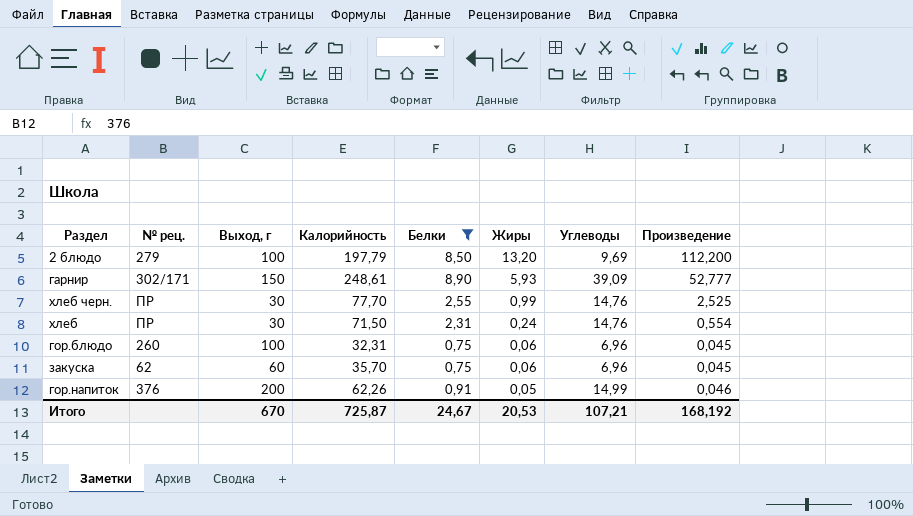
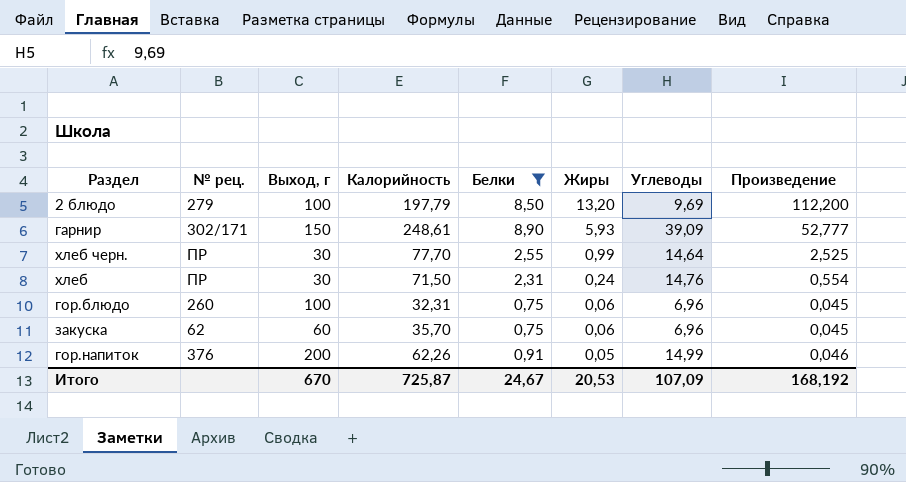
хлеб черн. | Углеводы: 14,76 -> 14,64
Итого | Углеводы: 107,21 -> 107,09

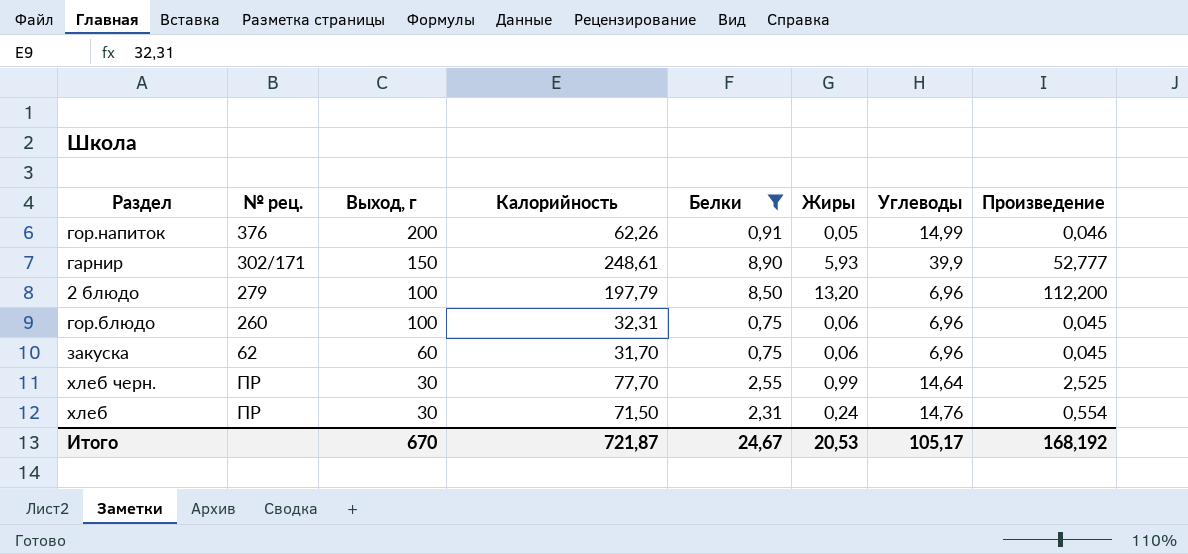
row order: Жиры descending -> Выход, г descending
гарнир | Углеводы: 39,09 -> 39,9
2 блюдо | Углеводы: 9,69 -> 6,96
закуска | Калорийность: 35,70 -> 31,70
Итого | Калорийность: 725,87 -> 721,87
Итого | Углеводы: 107,09 -> 105,17

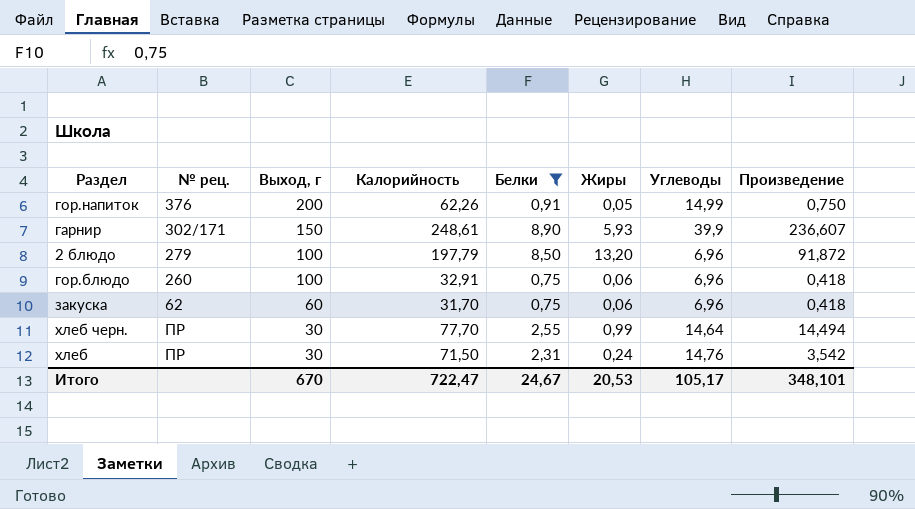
column Произведение | formula: [Белки] * [Жиры] -> [Жиры] * [Углеводы]
гор.блюдо | Калорийность: 32,31 -> 32,91
Итого | Калорийность: 721,87 -> 722,47
Итого | Произведение: 168,192 -> 348,101

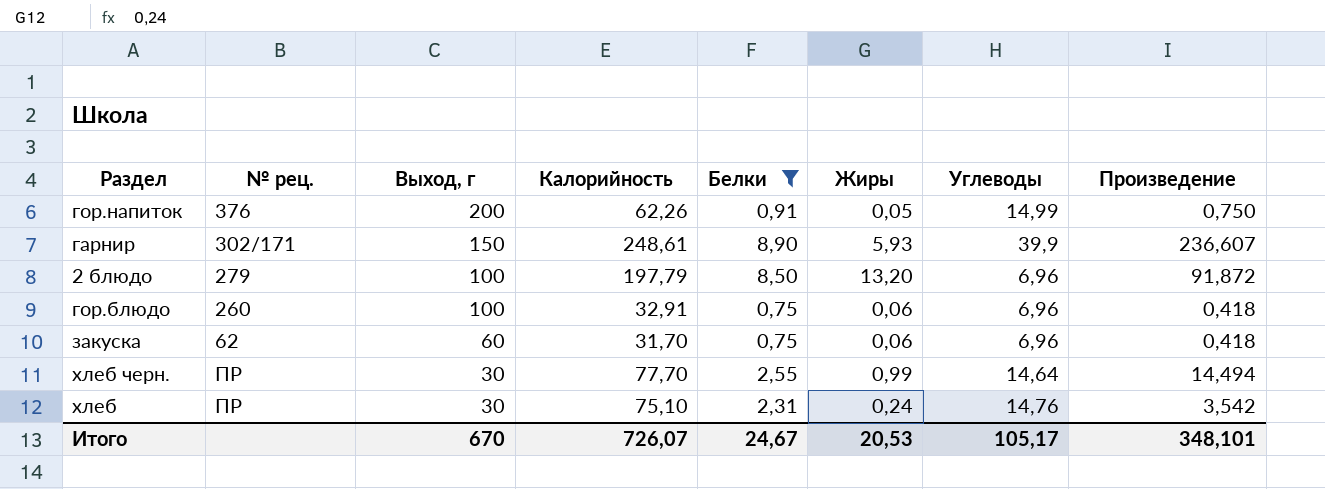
хлеб | Калорийность: 71,50 -> 75,10
Итого | Калорийность: 722,47 -> 726,07

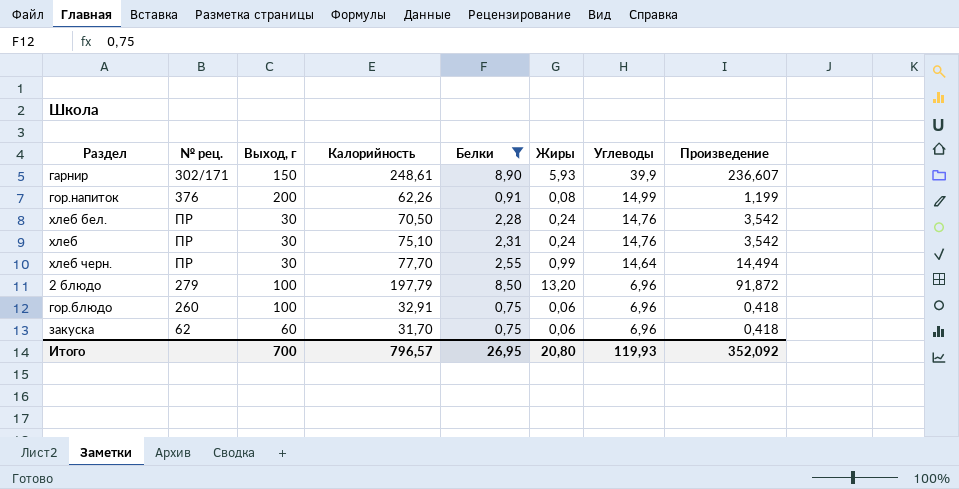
row order: Выход, г descending -> Углеводы descending
гор.напиток | Жиры: 0,05 -> 0,08
гор.напиток | Произведение: 0,750 -> 1,199
row хлеб бел.: none -> ПР | 30 | 70,50 | 2,28 | 0,24 | 14,76 | 3,542
Итого | Выход, г: 670 -> 700
Итого | Калорийность: 726,07 -> 796,57
Итого | Белки: 24,67 -> 26,95
Итого | Жиры: 20,53 -> 20,80
Итого | Углеводы: 105,17 -> 119,93
Итого | Произведение: 348,101 -> 352,092

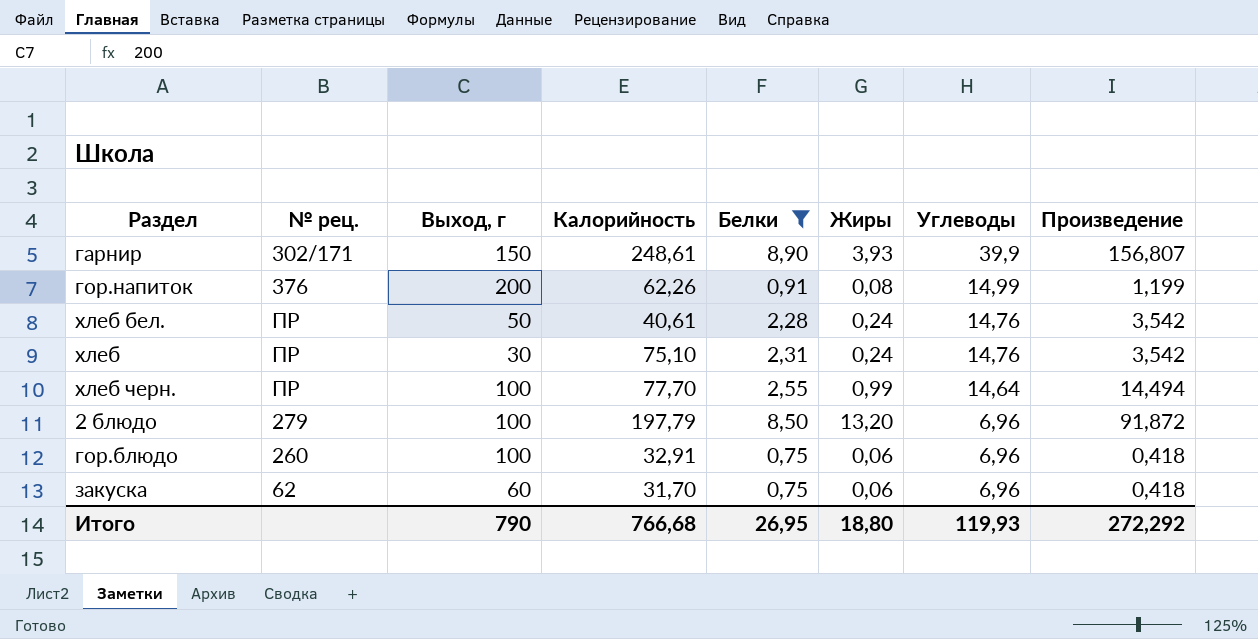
гарнир | Жиры: 5,93 -> 3,93
гарнир | Произведение: 236,607 -> 156,807
хлеб бел. | Выход, г: 30 -> 50
хлеб бел. | Калорийность: 70,50 -> 40,61
хлеб черн. | Выход, г: 30 -> 100
Итого | Выход, г: 700 -> 790
Итого | Калорийность: 796,57 -> 766,68
Итого | Жиры: 20,80 -> 18,80
Итого | Произведение: 352,092 -> 272,292

